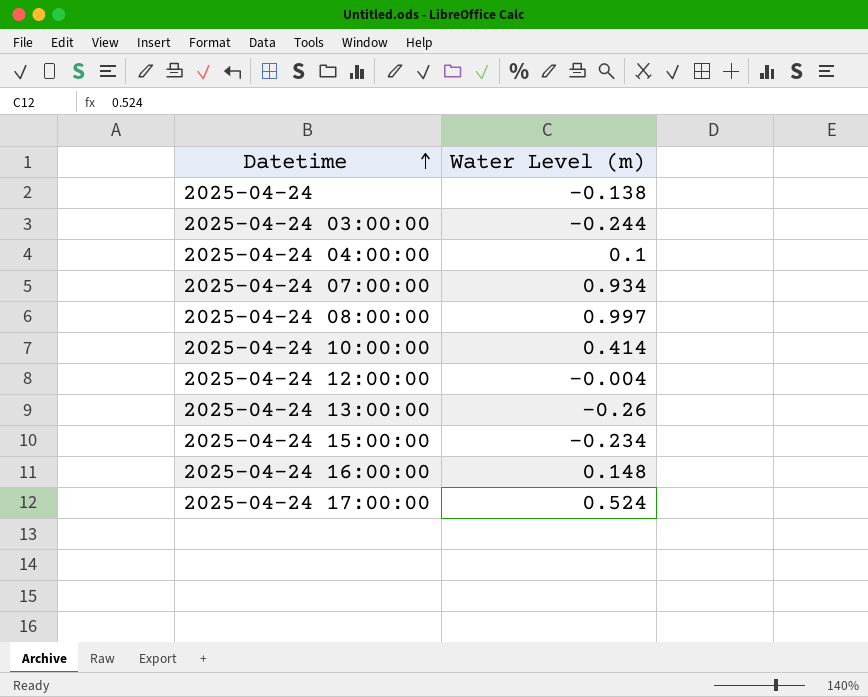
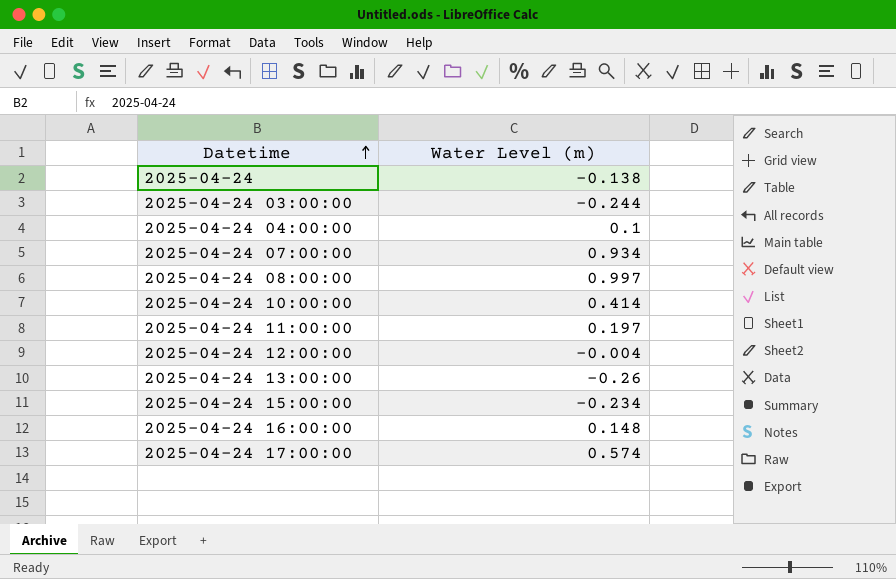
row 2025-04-24 11:00:00: none -> 0.197
2025-04-24 17:00:00 | Water Level (m): 0.524 -> 0.574

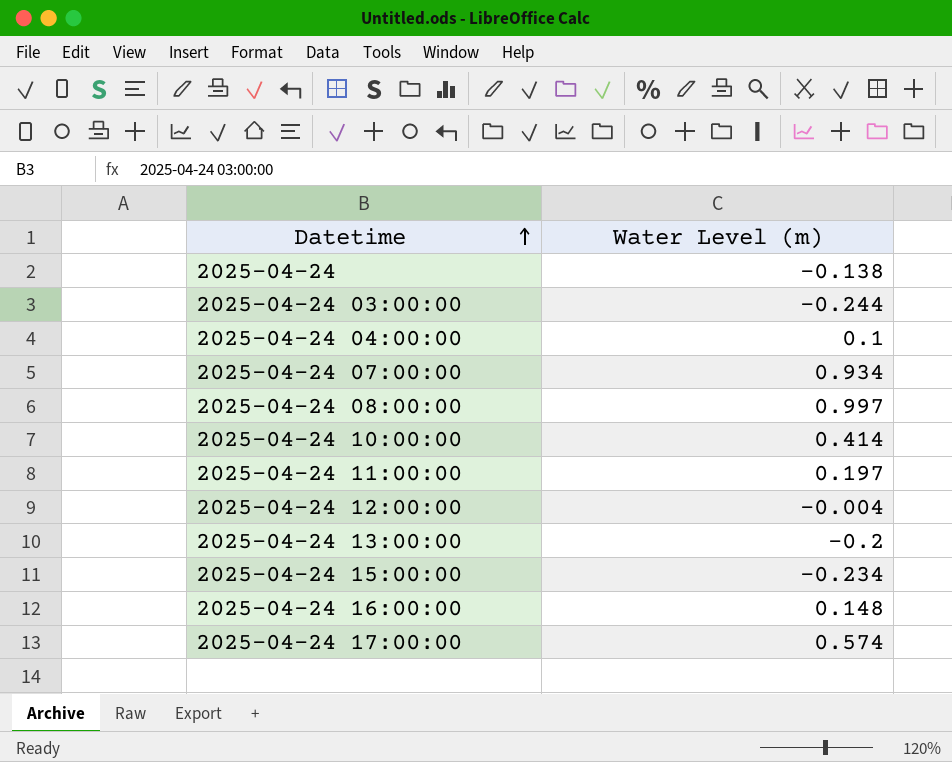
2025-04-24 13:00:00 | Water Level (m): -0.26 -> -0.2

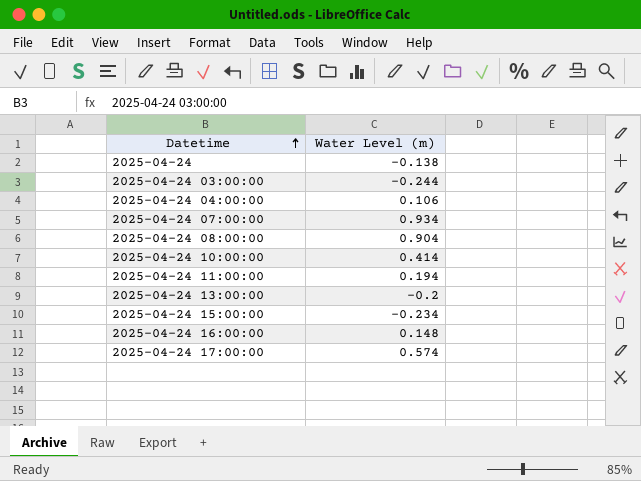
row 2025-04-24 12:00:00: -0.004 -> none
2025-04-24 04:00:00 | Water Level (m): 0.1 -> 0.106
2025-04-24 08:00:00 | Water Level (m): 0.997 -> 0.904
2025-04-24 11:00:00 | Water Level (m): 0.197 -> 0.194

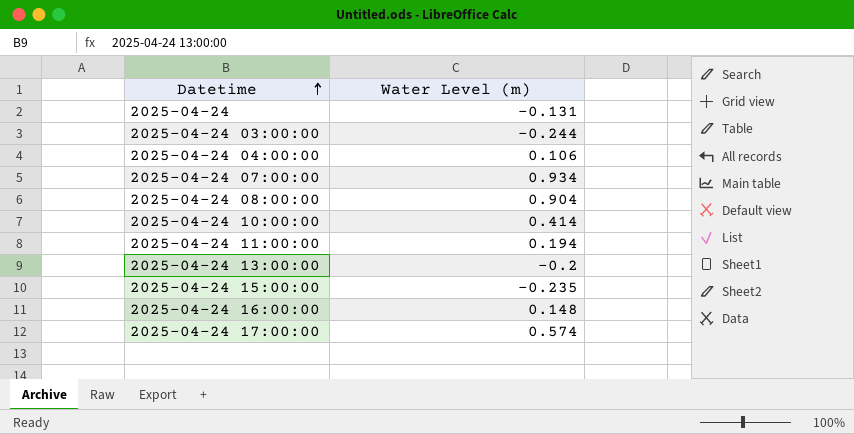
2025-04-24 | Water Level (m): -0.138 -> -0.131
2025-04-24 15:00:00 | Water Level (m): -0.234 -> -0.235

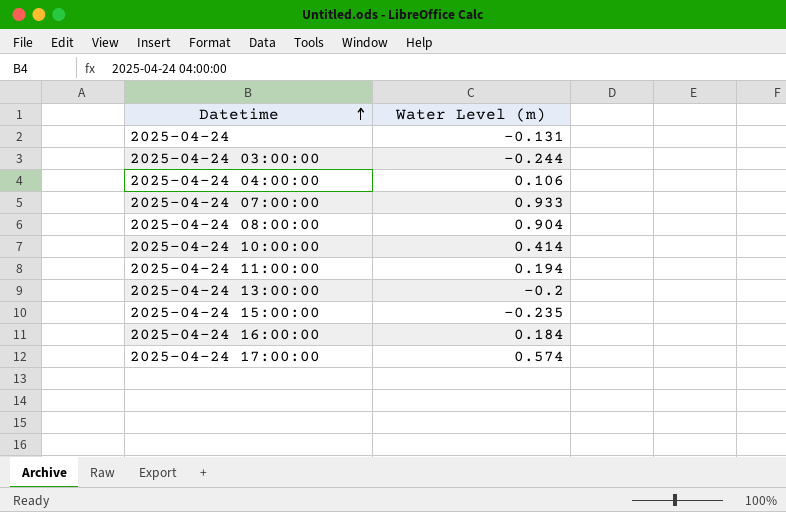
2025-04-24 07:00:00 | Water Level (m): 0.934 -> 0.933
2025-04-24 16:00:00 | Water Level (m): 0.148 -> 0.184

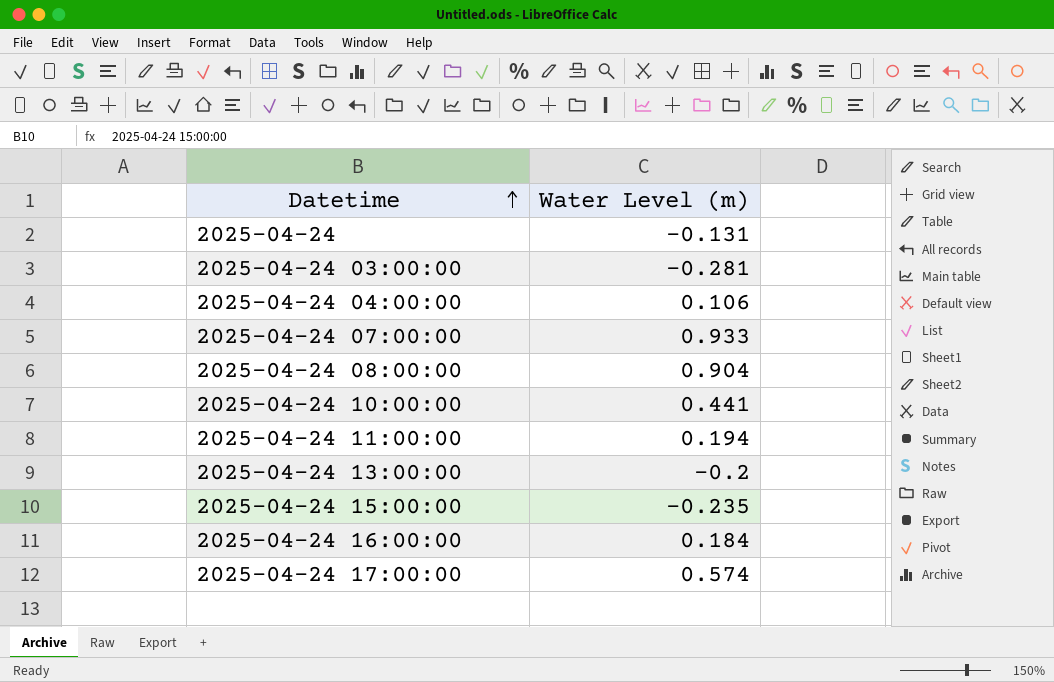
2025-04-24 03:00:00 | Water Level (m): -0.244 -> -0.281
2025-04-24 10:00:00 | Water Level (m): 0.414 -> 0.441

